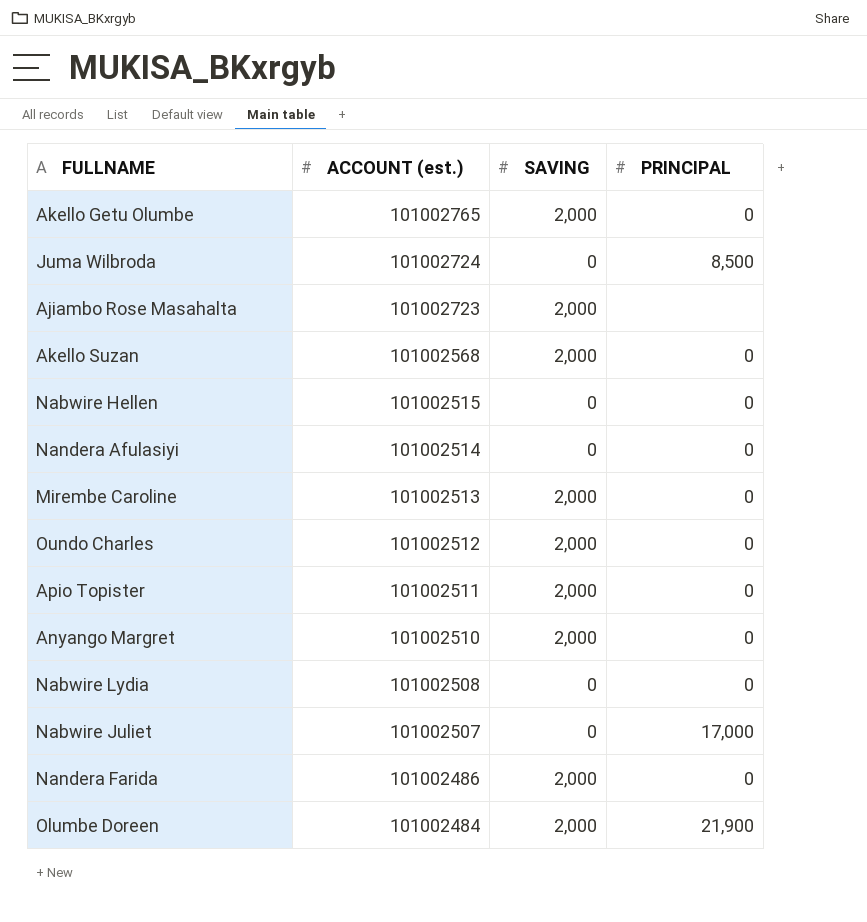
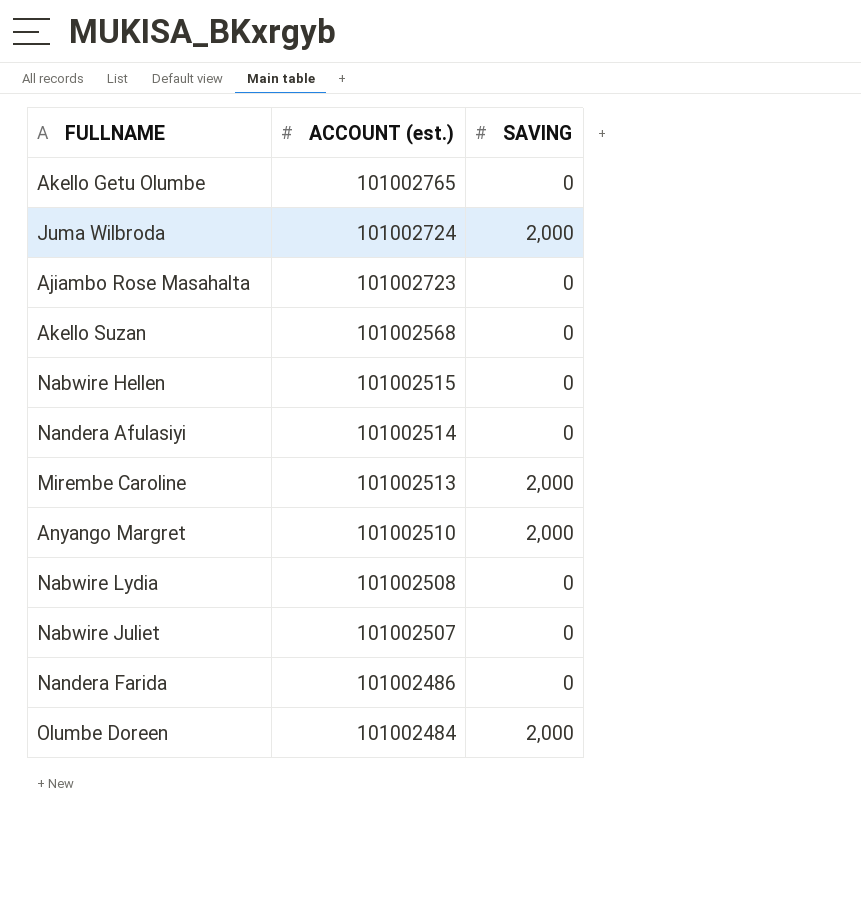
column PRINCIPAL | position: 4 -> none
row Oundo Charles: 101002512 | 2,000 | 0 -> none
row Apio Topister: 101002511 | 2,000 | 0 -> none
Akello Getu Olumbe | SAVING: 2,000 -> 0
Juma Wilbroda | SAVING: 0 -> 2,000
Ajiambo Rose Masahalta | SAVING: 2,000 -> 0
Akello Suzan | SAVING: 2,000 -> 0
Nandera Farida | SAVING: 2,000 -> 0

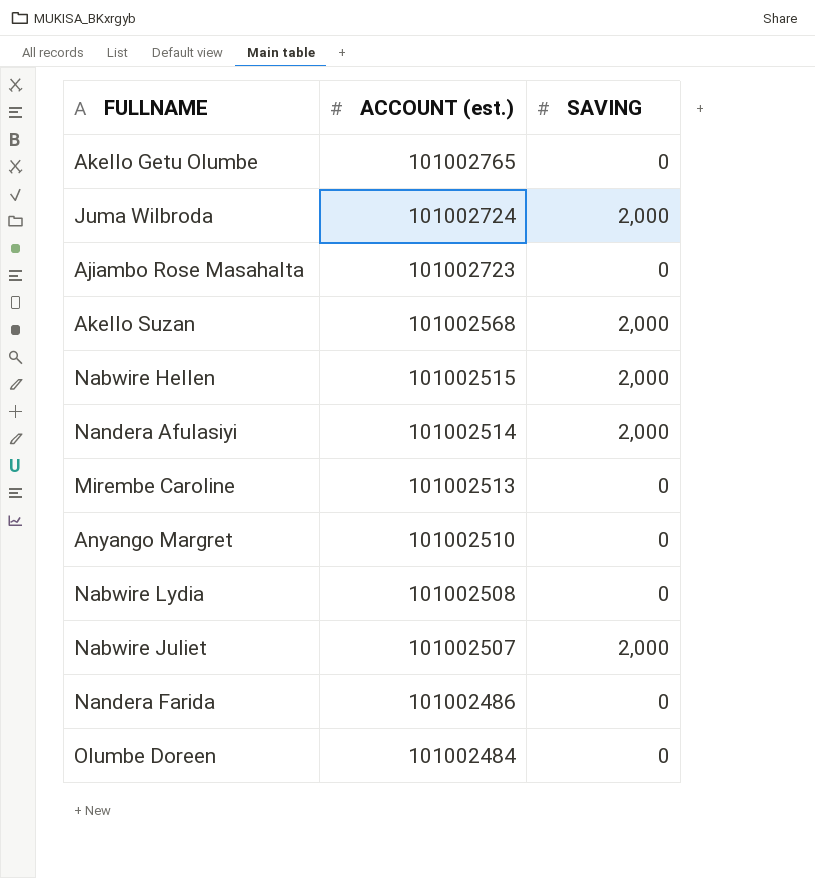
Akello Suzan | SAVING: 0 -> 2,000
Nabwire Hellen | SAVING: 0 -> 2,000
Nandera Afulasiyi | SAVING: 0 -> 2,000
Mirembe Caroline | SAVING: 2,000 -> 0
Anyango Margret | SAVING: 2,000 -> 0
Nabwire Juliet | SAVING: 0 -> 2,000
Olumbe Doreen | SAVING: 2,000 -> 0

